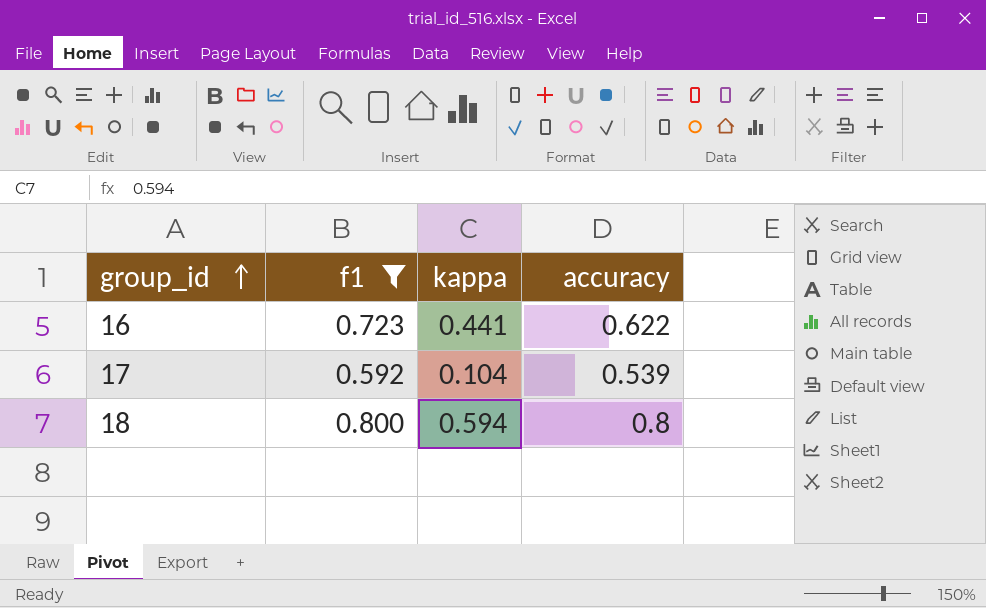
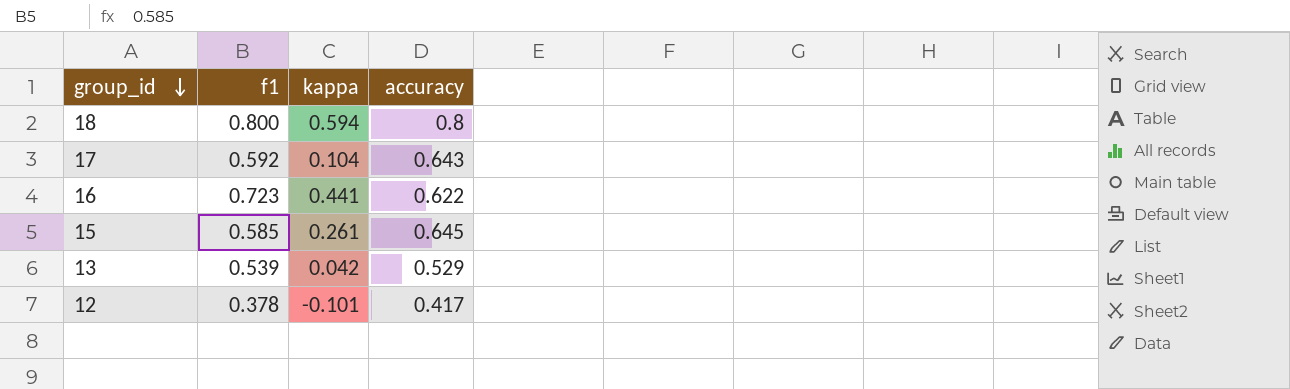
filter: f1 >= 0.592 -> none
row order: group_id ascending -> group_id descending
17 | accuracy: 0.539 -> 0.643

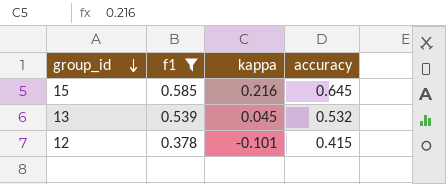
filter: none -> f1 <= 0.585
15 | kappa: 0.261 -> 0.216
13 | kappa: 0.042 -> 0.045
13 | accuracy: 0.529 -> 0.532
12 | accuracy: 0.417 -> 0.415

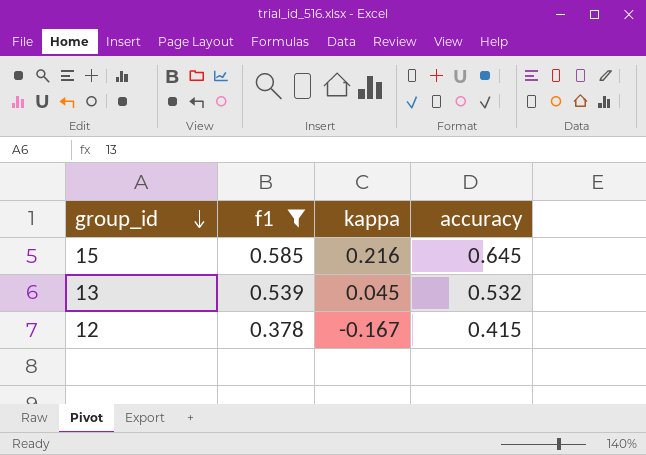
12 | kappa: -0.101 -> -0.167

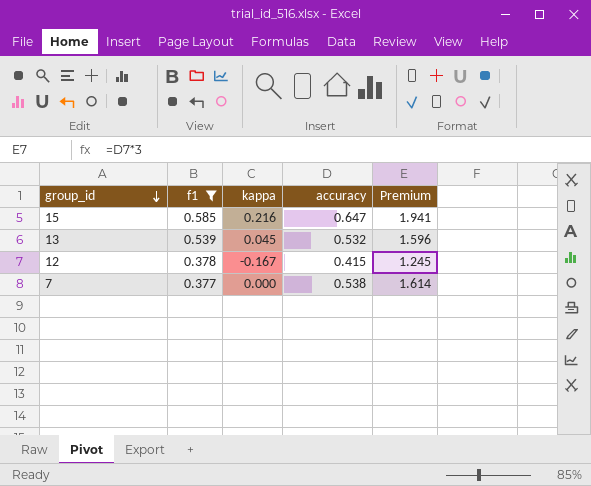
column Premium | formula: none -> [accuracy] * 3
15 | accuracy: 0.645 -> 0.647
row 7: none -> 0.377 | 0.000 | 0.538 | 1.614

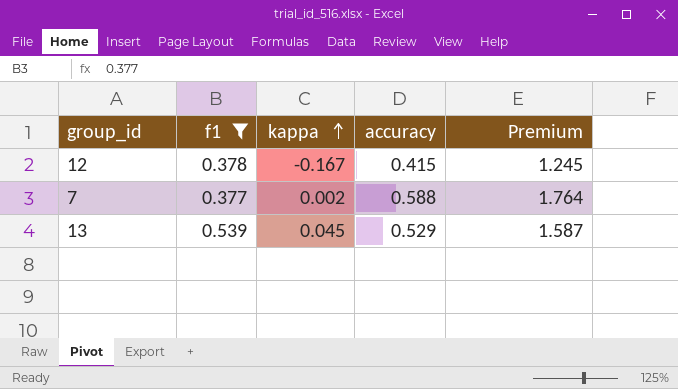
row order: group_id descending -> kappa ascending
row 15: 0.585 | 0.216 | 0.647 | 1.941 -> none
7 | kappa: 0.000 -> 0.002
7 | accuracy: 0.538 -> 0.588
7 | Premium: 1.614 -> 1.764
13 | accuracy: 0.532 -> 0.529
13 | Premium: 1.596 -> 1.587

